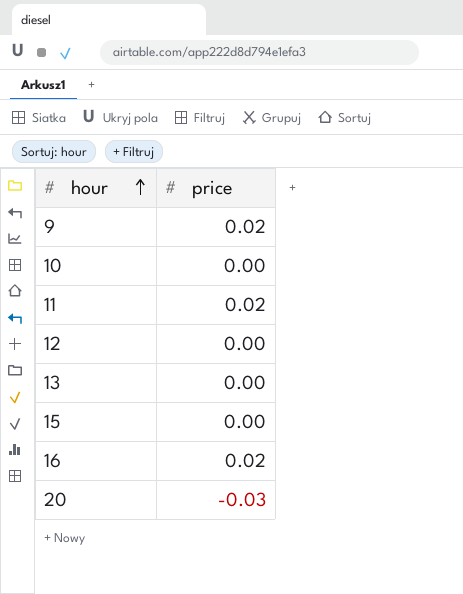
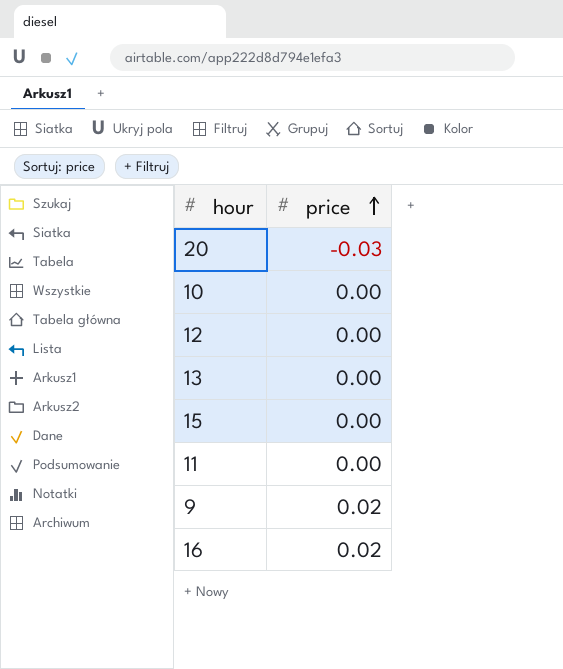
row order: hour ascending -> price ascending
11 | price: 0.02 -> 0.00

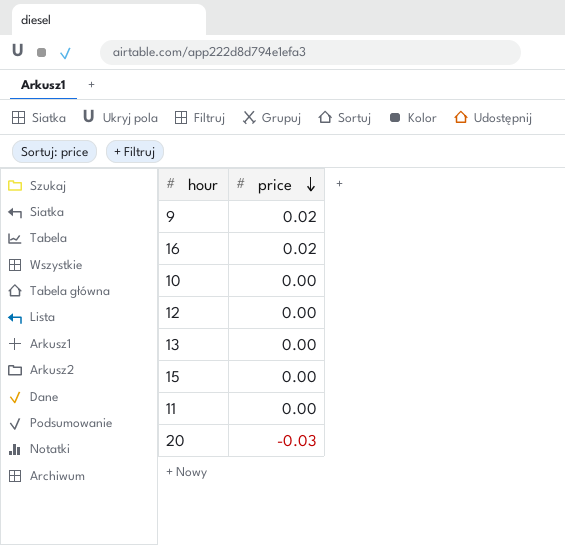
row order: price ascending -> price descending

